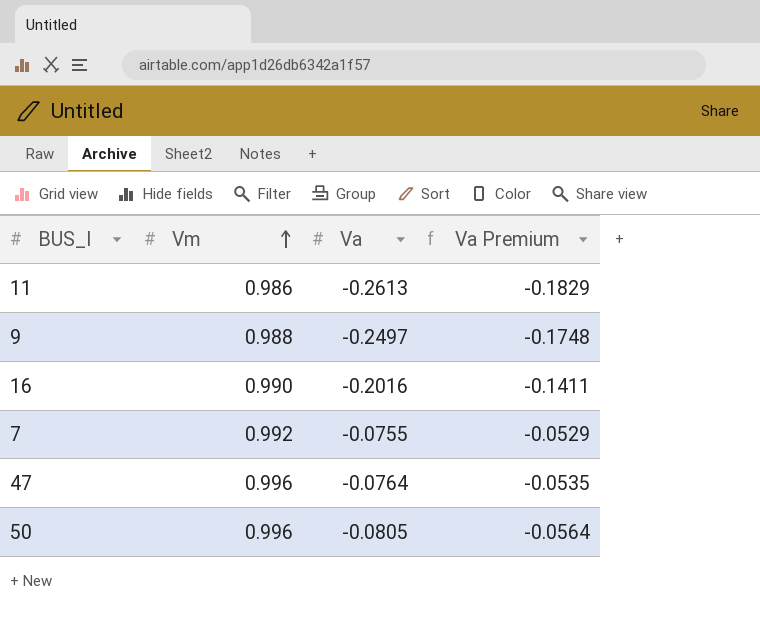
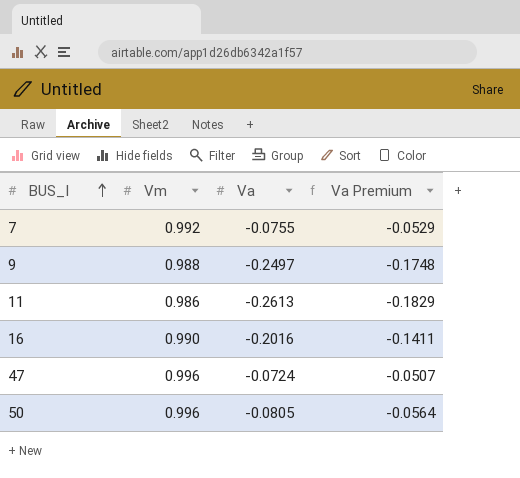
row order: Vm ascending -> BUS_I ascending
47 | Va: -0.0764 -> -0.0724
47 | Va Premium: -0.0535 -> -0.0507

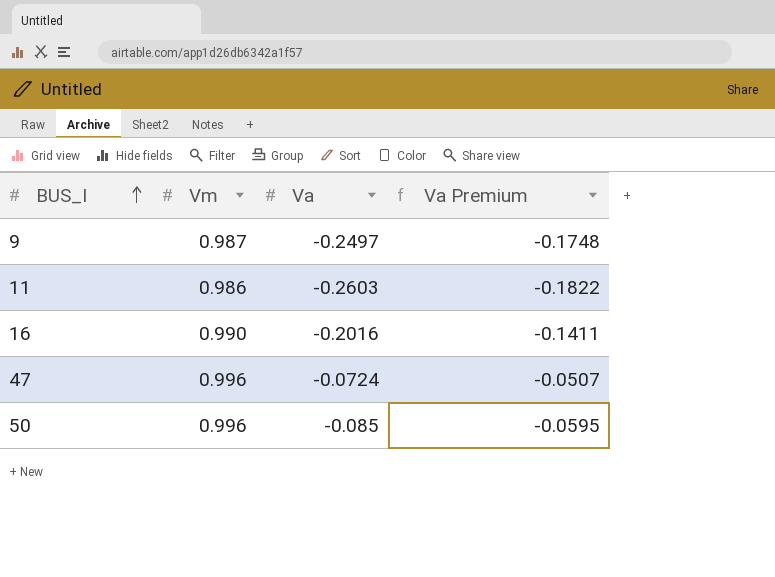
row 7: 0.992 | -0.0755 | -0.0529 -> none
9 | Vm: 0.988 -> 0.987
11 | Va: -0.2613 -> -0.2603
11 | Va Premium: -0.1829 -> -0.1822
50 | Va: -0.0805 -> -0.085
50 | Va Premium: -0.0564 -> -0.0595

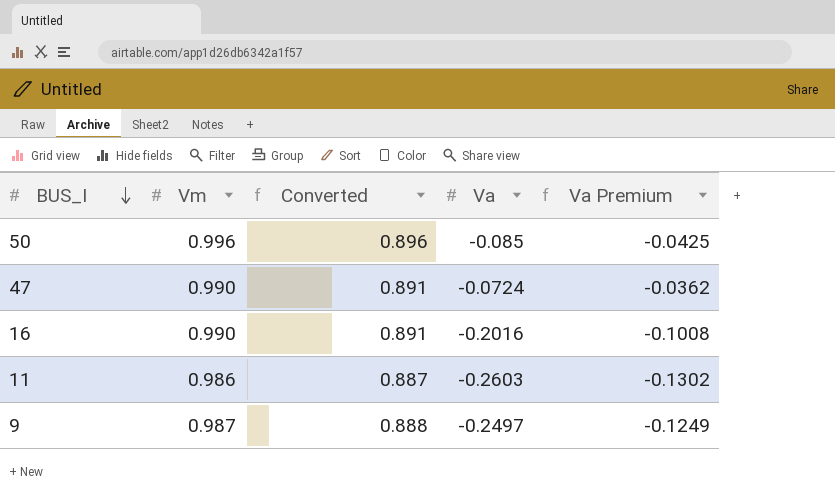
row order: BUS_I ascending -> BUS_I descending
column Converted | formula: none -> [Vm] * 0.9
column Va Premium | formula: [Va] * 0.7 -> [Va] * 0.5
47 | Vm: 0.996 -> 0.990

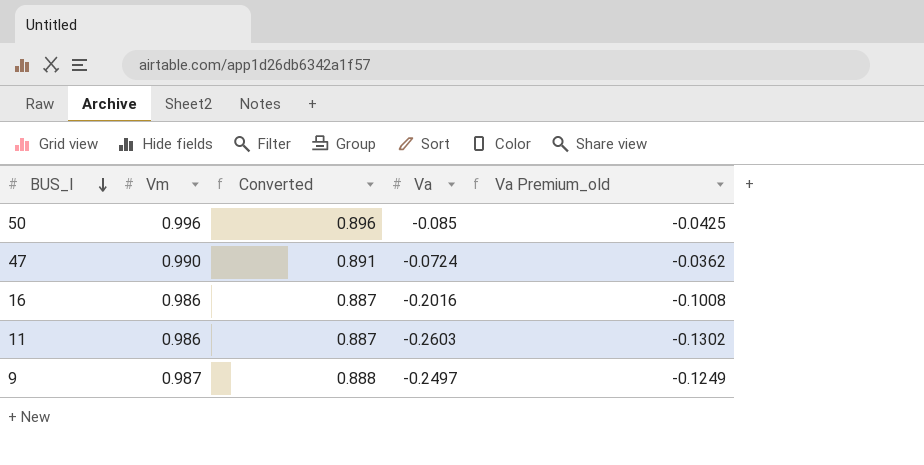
column name: Va Premium -> Va Premium_old
16 | Vm: 0.990 -> 0.986
16 | Converted: 0.891 -> 0.887

